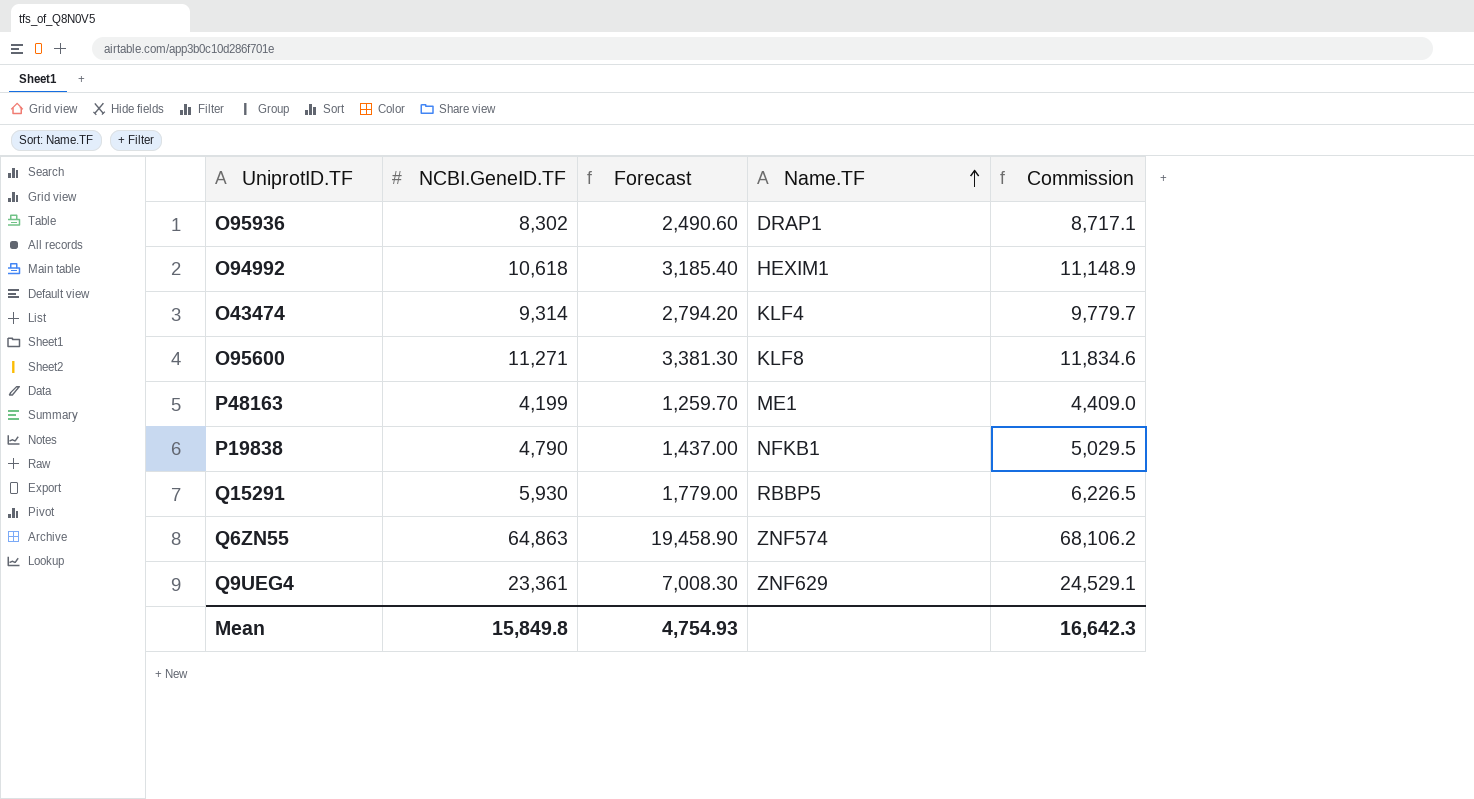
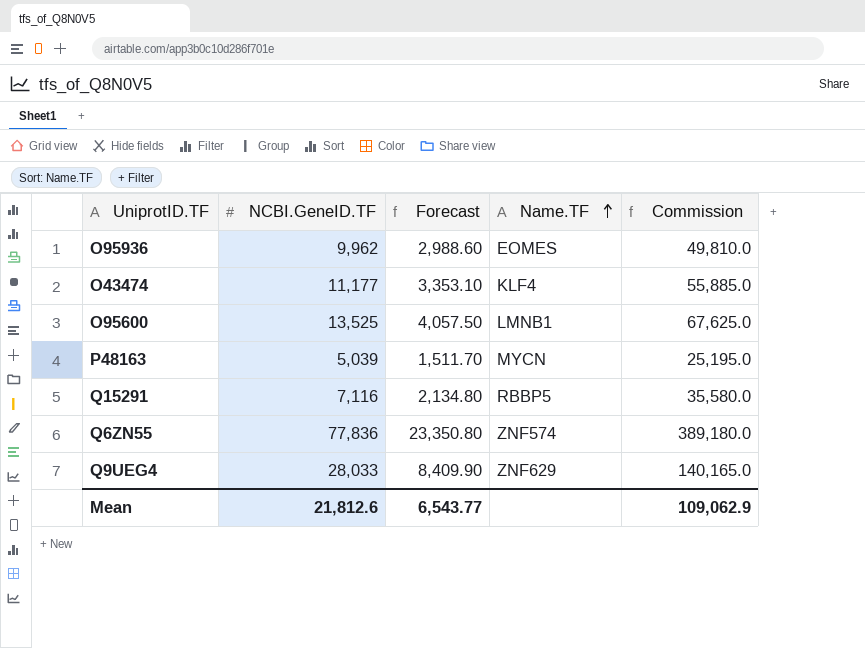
column Commission | formula: [NCBI.GeneID.TF] * 1.05 -> [NCBI.GeneID.TF] * 5
row O94992: 10,618 | 3,185.40 | HEXIM1 | 11,148.9 -> none
row P19838: 4,790 | 1,437.00 | NFKB1 | 5,029.5 -> none
O95936 | NCBI.GeneID.TF: 8,302 -> 9,962
O95936 | Forecast: 2,490.60 -> 2,988.60
O95936 | Name.TF: DRAP1 -> EOMES
O43474 | NCBI.GeneID.TF: 9,314 -> 11,177
O43474 | Forecast: 2,794.20 -> 3,353.10
O95600 | NCBI.GeneID.TF: 11,271 -> 13,525
O95600 | Forecast: 3,381.30 -> 4,057.50
O95600 | Name.TF: KLF8 -> LMNB1
P48163 | NCBI.GeneID.TF: 4,199 -> 5,039
P48163 | Forecast: 1,259.70 -> 1,511.70
P48163 | Name.TF: ME1 -> MYCN
Q15291 | NCBI.GeneID.TF: 5,930 -> 7,116
Q15291 | Forecast: 1,779.00 -> 2,134.80
Q6ZN55 | NCBI.GeneID.TF: 64,863 -> 77,836
Q6ZN55 | Forecast: 19,458.90 -> 23,350.80
Q9UEG4 | NCBI.GeneID.TF: 23,361 -> 28,033
Q9UEG4 | Forecast: 7,008.30 -> 8,409.90
Mean | NCBI.GeneID.TF: 15,849.8 -> 21,812.6
Mean | Forecast: 4,754.93 -> 6,543.77
Mean | Commission: 16,642.3 -> 109,062.9

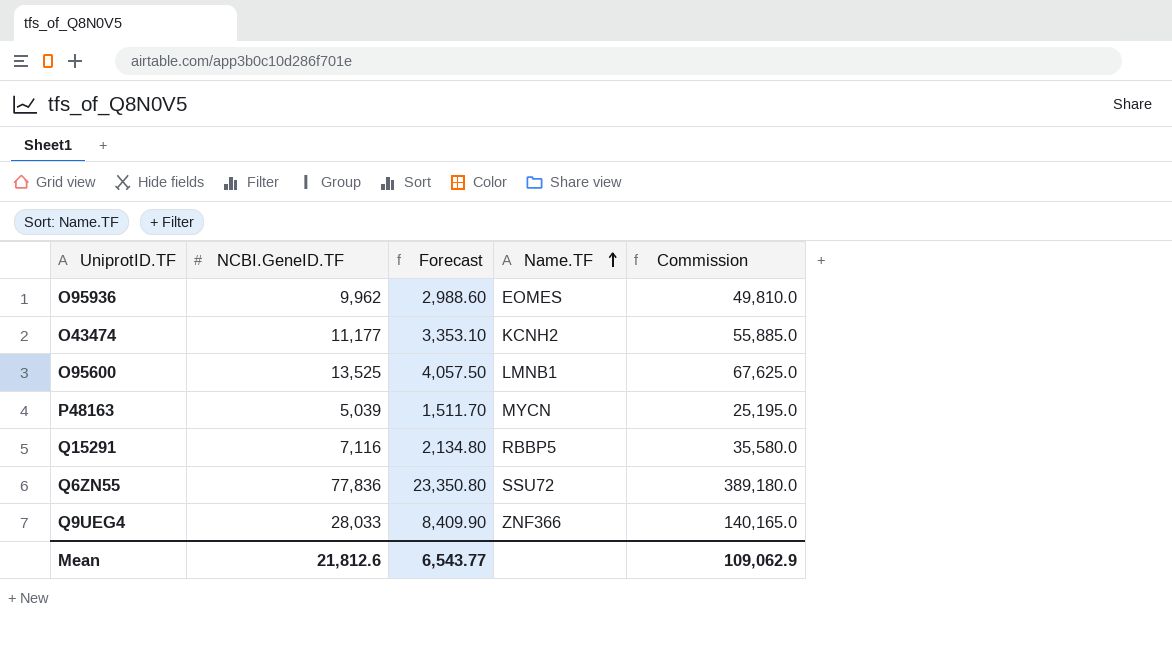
O43474 | Name.TF: KLF4 -> KCNH2
Q6ZN55 | Name.TF: ZNF574 -> SSU72
Q9UEG4 | Name.TF: ZNF629 -> ZNF366

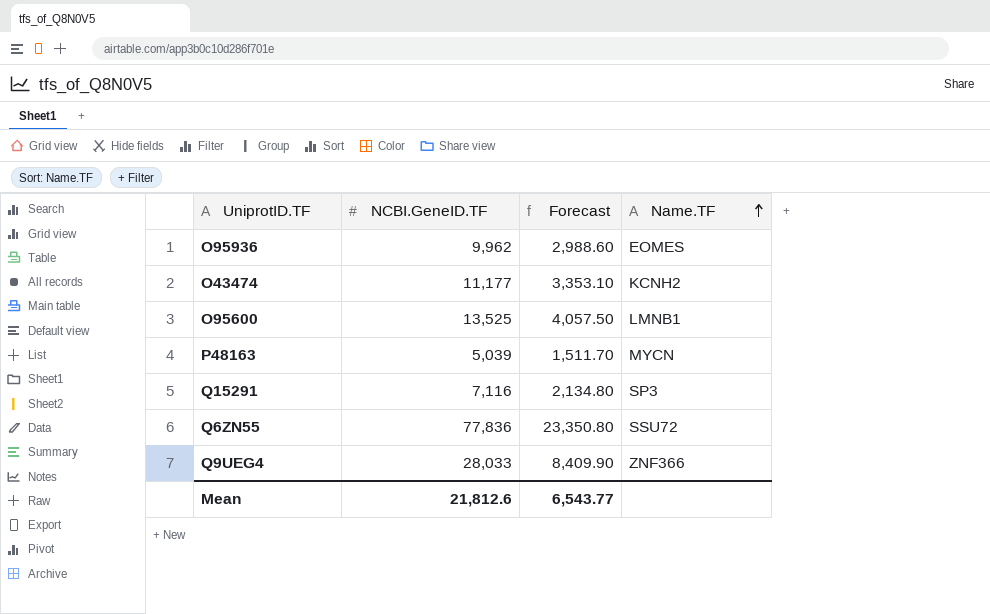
column Commission | formula: [NCBI.GeneID.TF] * 5 -> none
Q15291 | Name.TF: RBBP5 -> SP3

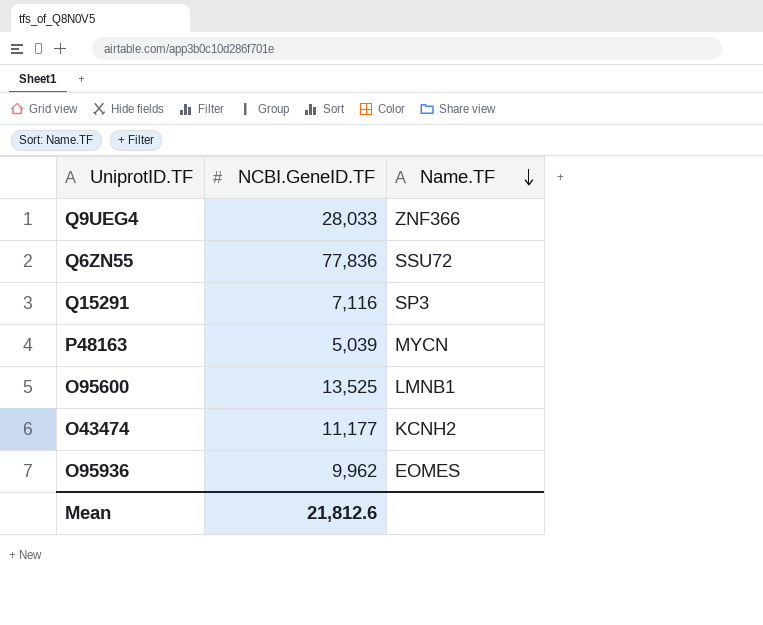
row order: Name.TF ascending -> Name.TF descending
column Forecast | formula: [NCBI.GeneID.TF] * 0.3 -> none

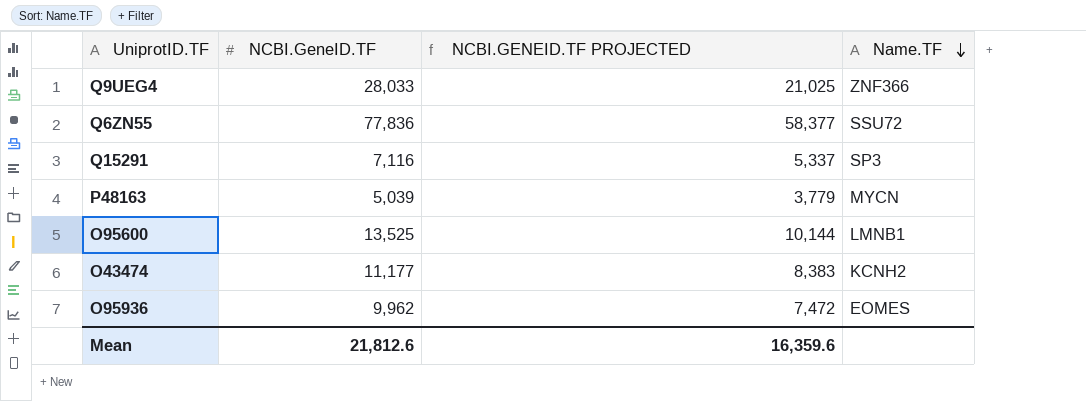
column NCBI.GENEID.TF PROJECTED | formula: none -> [NCBI.GeneID.TF] * 0.75

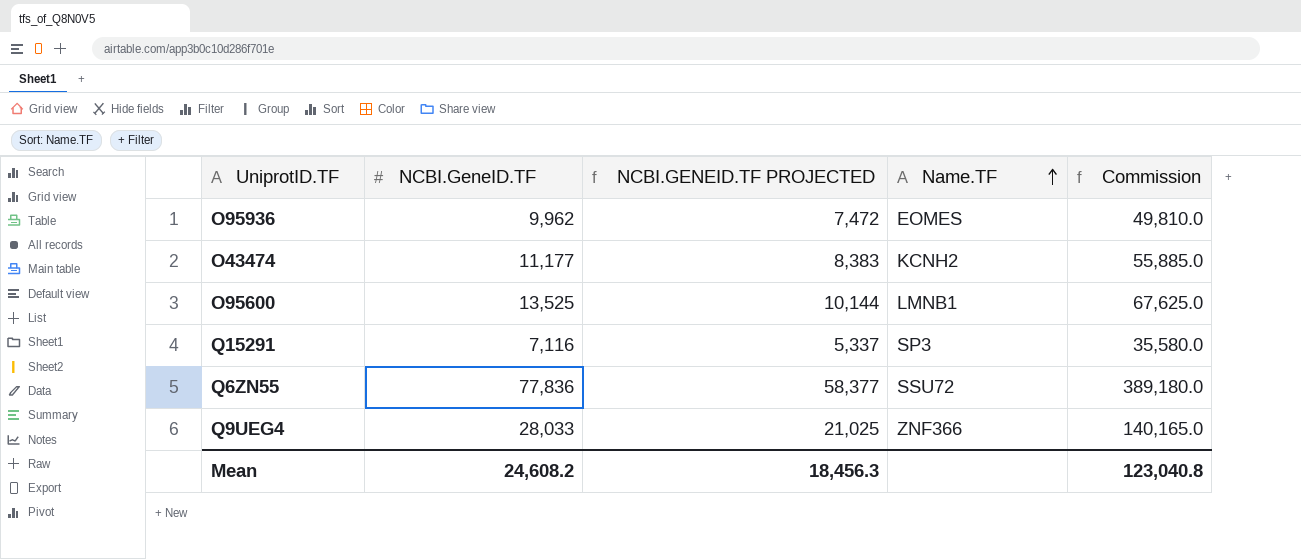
row order: Name.TF descending -> Name.TF ascending
column Commission | formula: none -> [NCBI.GeneID.TF] * 5
row P48163: 5,039 | 3,779 | MYCN -> none
Mean | NCBI.GeneID.TF: 21,812.6 -> 24,608.2
Mean | NCBI.GENEID.TF PROJECTED: 16,359.6 -> 18,456.3

